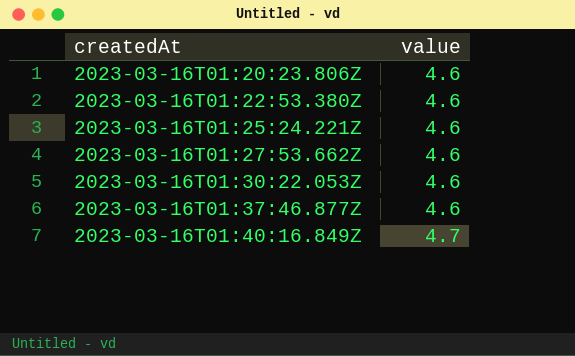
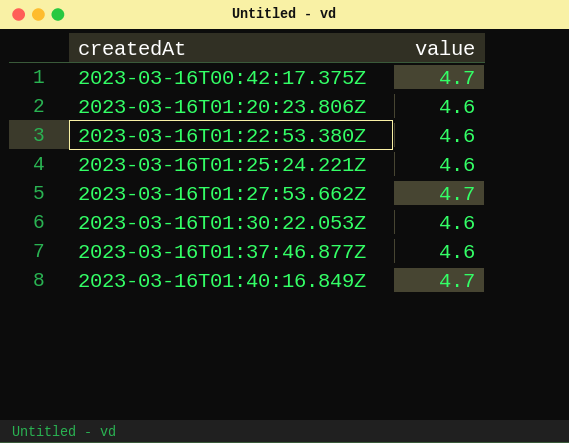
row 2023-03-16T00:42:17.375Z: none -> 4.7
2023-03-16T01:27:53.662Z | value: 4.6 -> 4.7

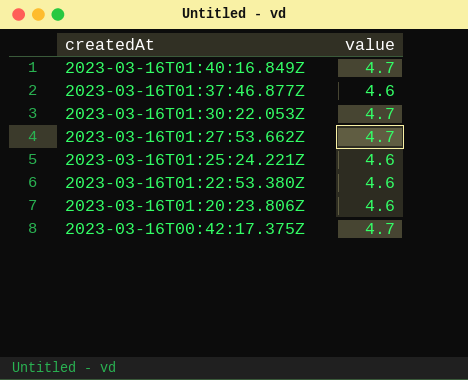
row order: createdAt ascending -> createdAt descending
2023-03-16T01:30:22.053Z | value: 4.6 -> 4.7

